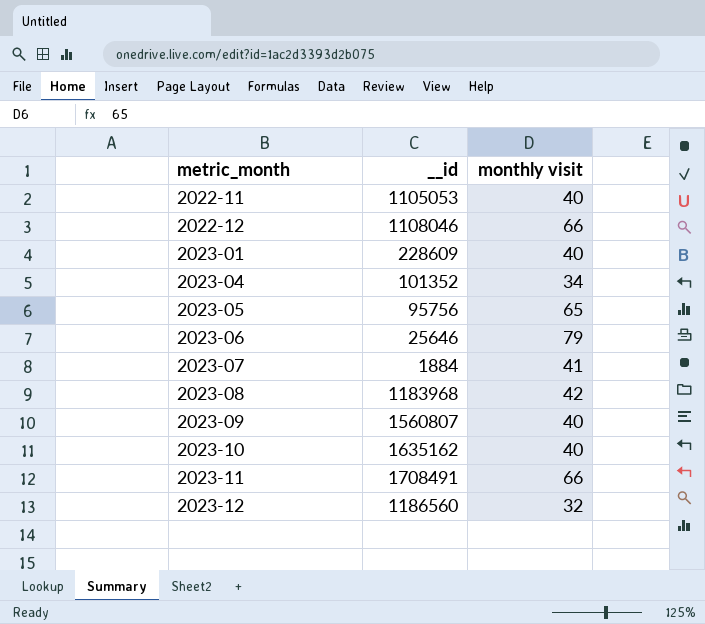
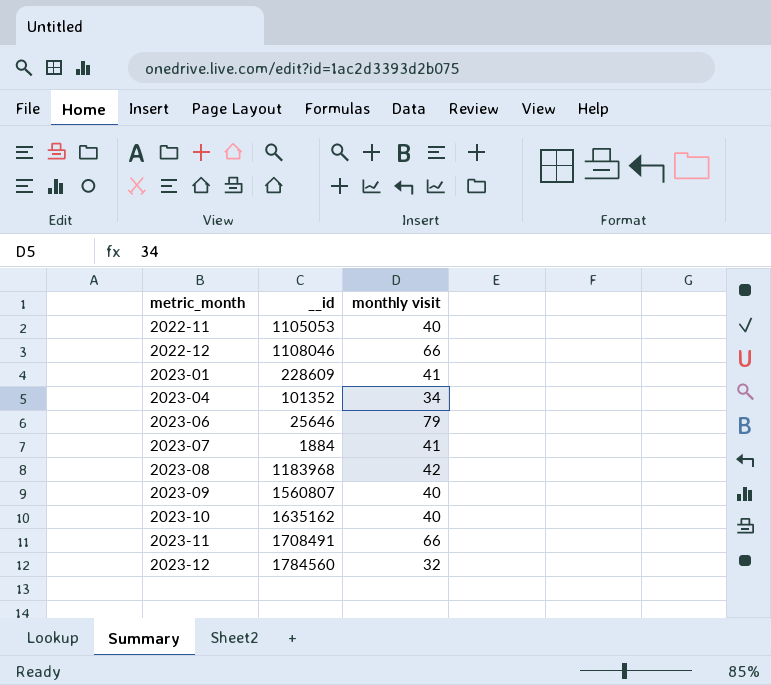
row 2023-05: 95756 | 65 -> none
2023-01 | monthly visit: 40 -> 41
2023-12 | __id: 1186560 -> 1784560

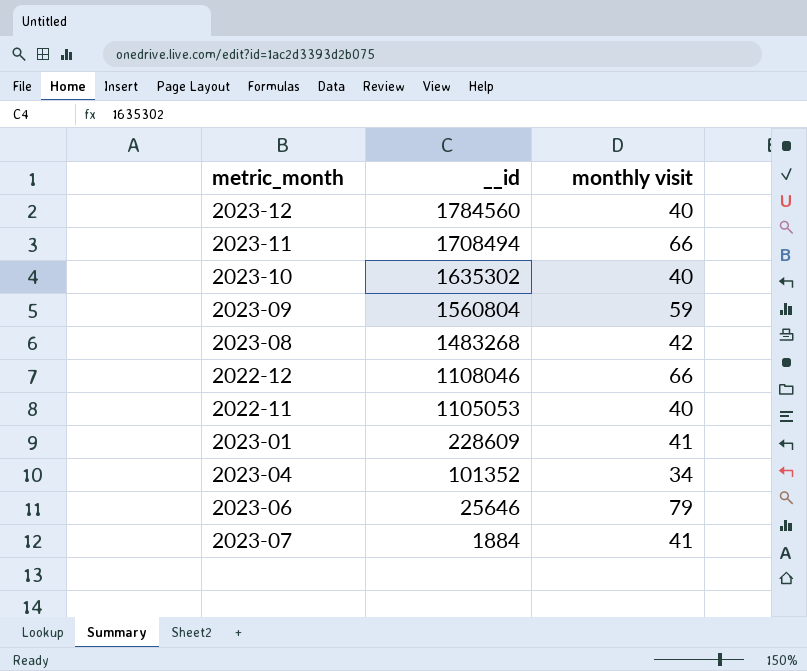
row order: metric_month ascending -> __id descending
2023-12 | monthly visit: 32 -> 40
2023-11 | __id: 1708491 -> 1708494
2023-10 | __id: 1635162 -> 1635302
2023-09 | __id: 1560807 -> 1560804
2023-09 | monthly visit: 40 -> 59
2023-08 | __id: 1183968 -> 1483268

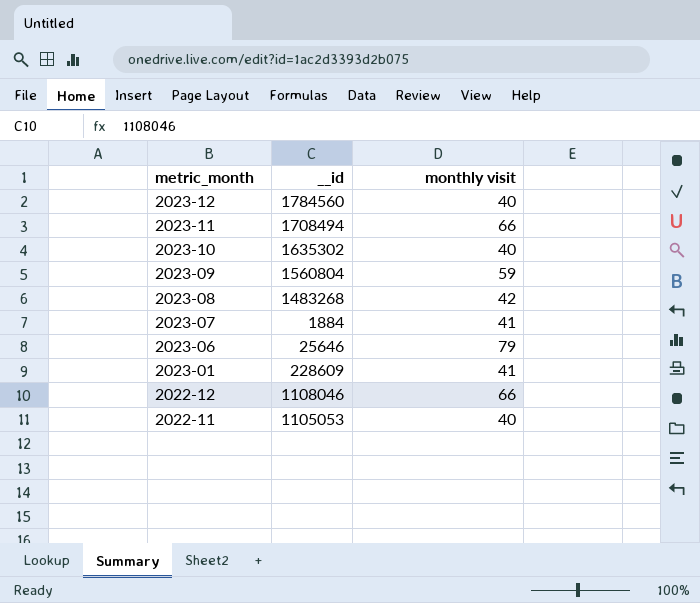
row order: __id descending -> metric_month descending
row 2023-04: 101352 | 34 -> none

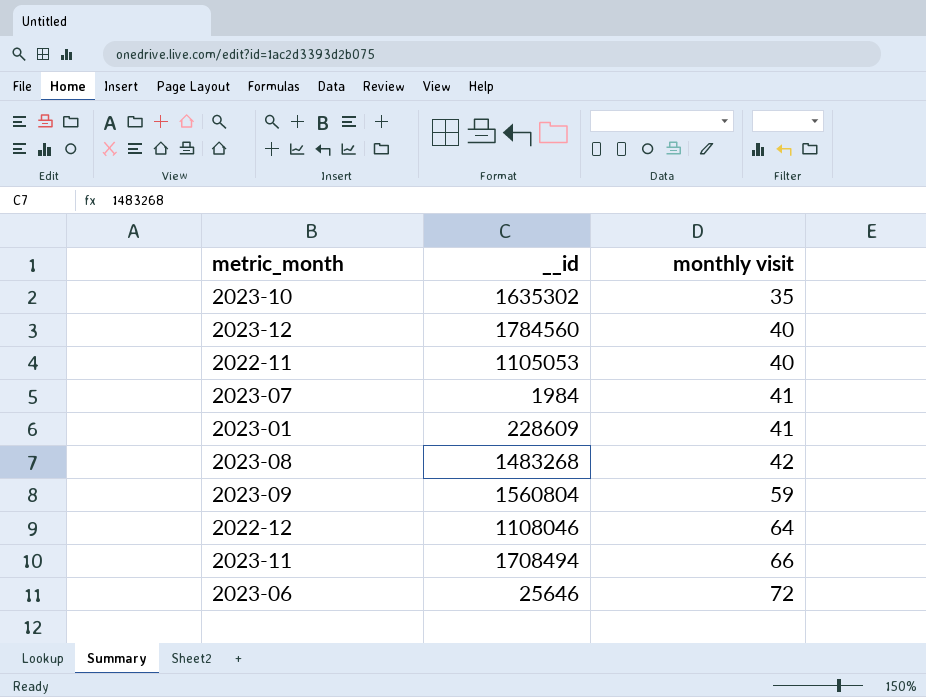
row order: metric_month descending -> monthly visit ascending
2023-10 | monthly visit: 40 -> 35
2023-07 | __id: 1884 -> 1984
2022-12 | monthly visit: 66 -> 64
2023-06 | monthly visit: 79 -> 72

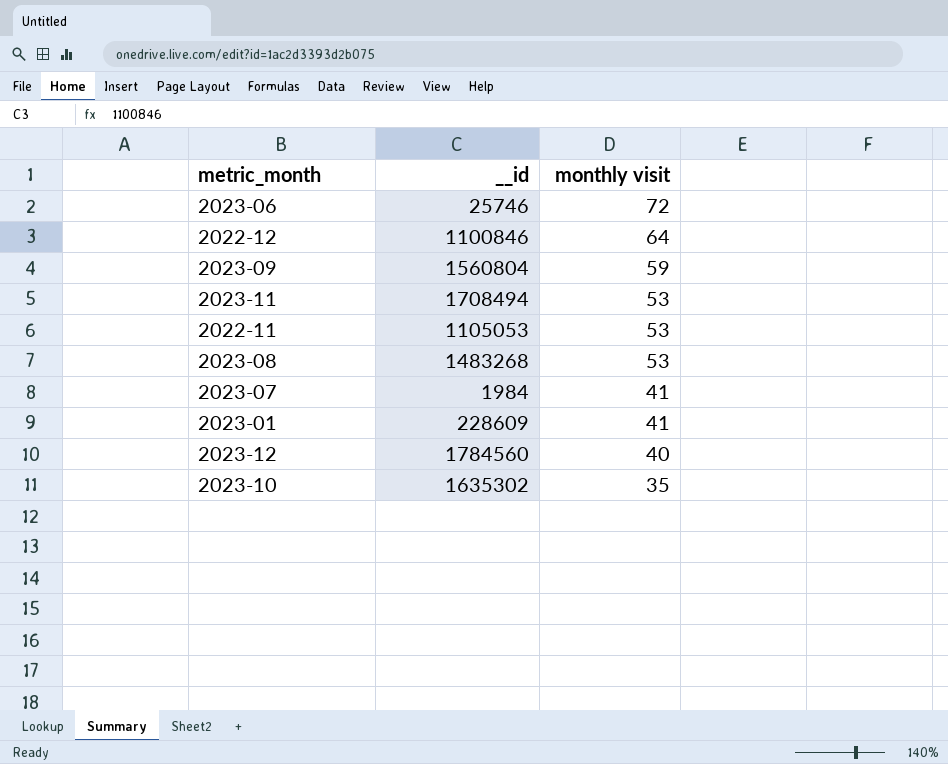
row order: monthly visit ascending -> monthly visit descending
2023-06 | __id: 25646 -> 25746
2022-12 | __id: 1108046 -> 1100846
2023-11 | monthly visit: 66 -> 53
2022-11 | monthly visit: 40 -> 53
2023-08 | monthly visit: 42 -> 53

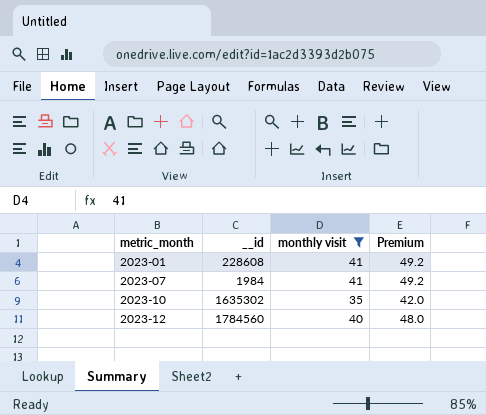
filter: none -> monthly visit <= 41
row order: monthly visit descending -> metric_month ascending
column Premium | formula: none -> [monthly visit] * 1.2
2023-01 | __id: 228609 -> 228608

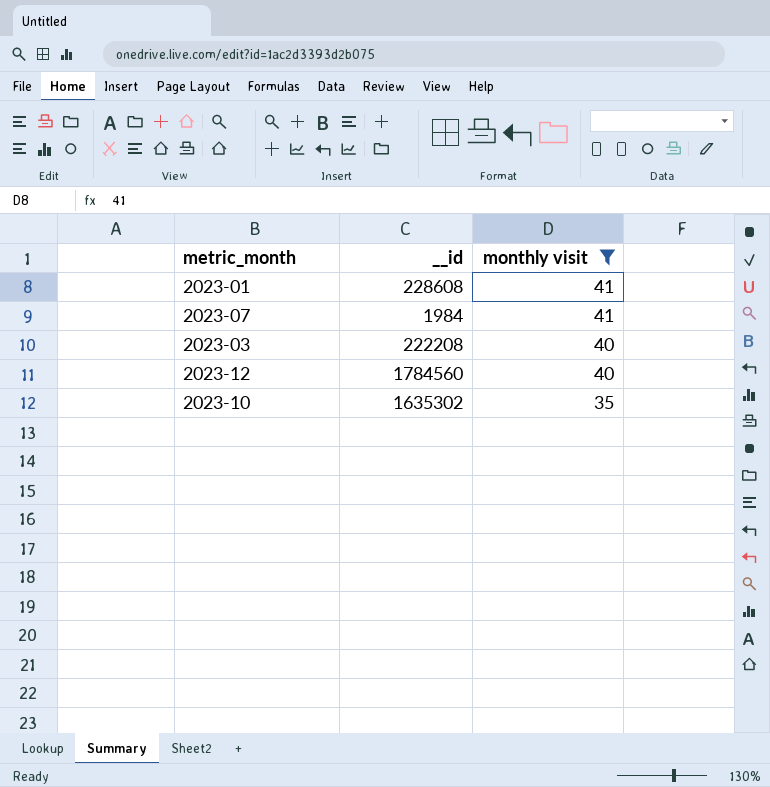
row order: metric_month ascending -> monthly visit descending
column Premium | formula: [monthly visit] * 1.2 -> none
row 2023-03: none -> 222208 | 40

